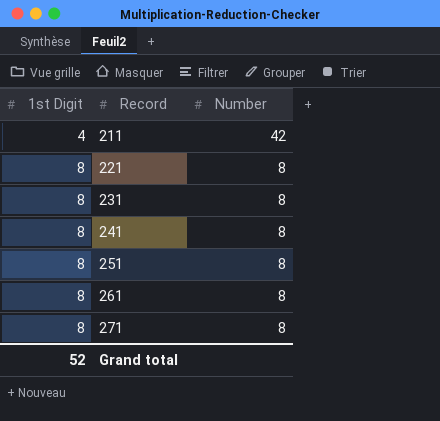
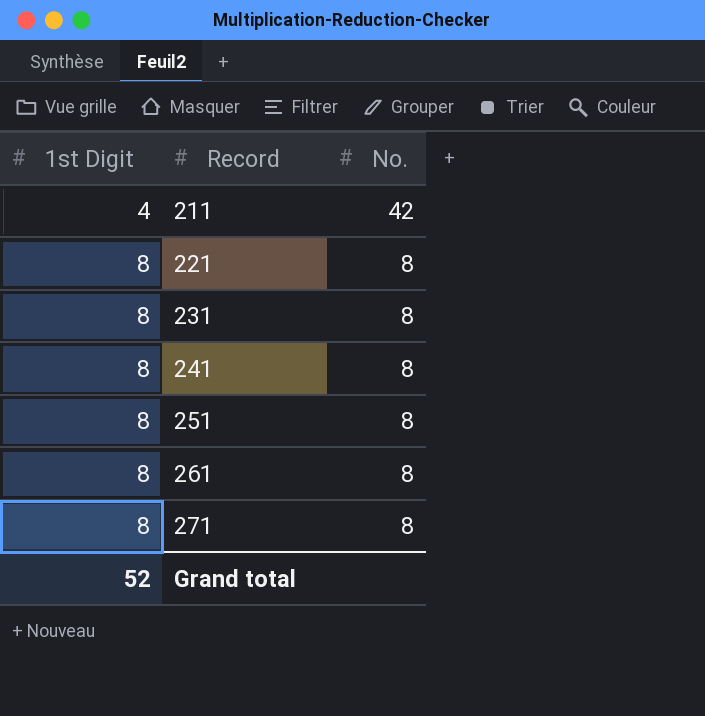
column name: Number -> No.

